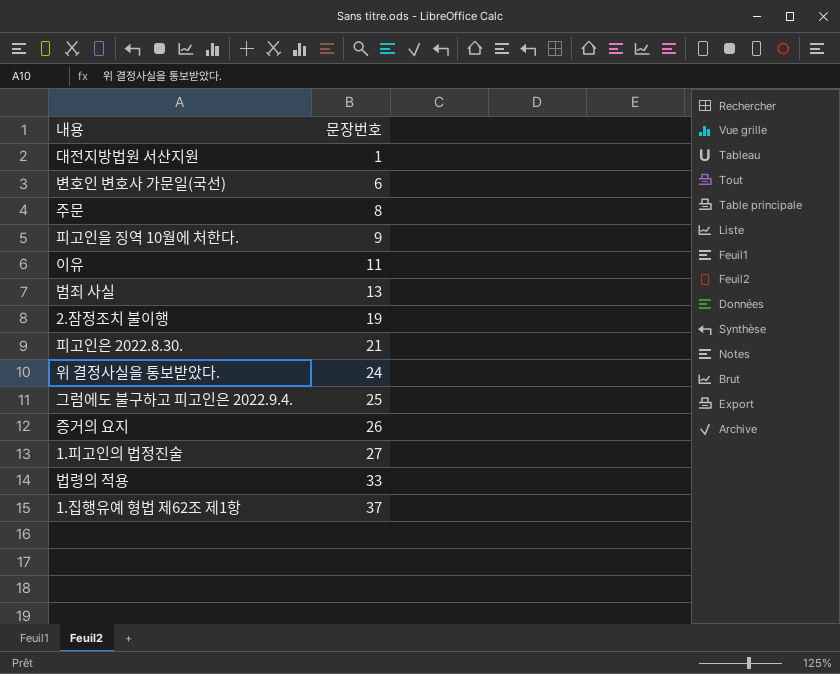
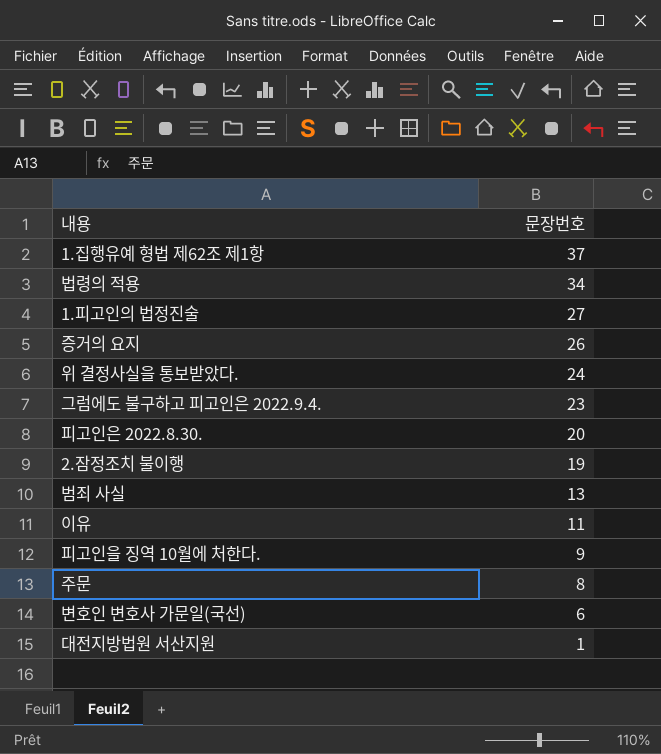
row order: 문장번호 ascending -> 문장번호 descending
법령의 적용 | 문장번호: 33 -> 34
그럼에도 불구하고 피고인은 2022.9.4. | 문장번호: 25 -> 23
피고인은 2022.8.30. | 문장번호: 21 -> 20

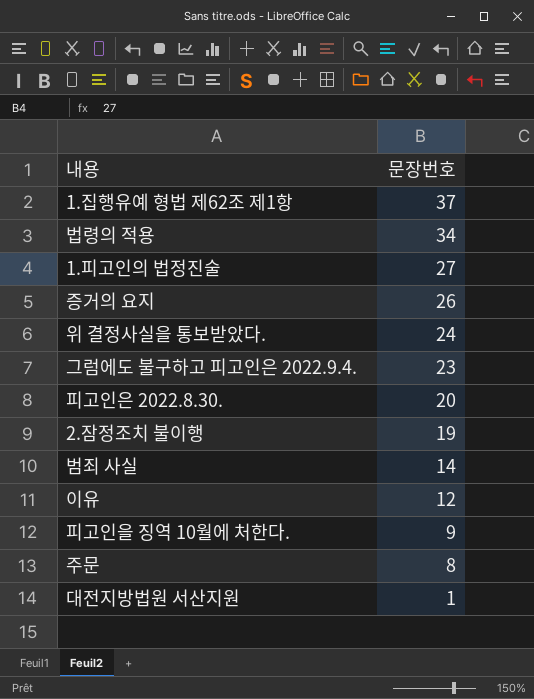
row 변호인 변호사 가문일(국선): 6 -> none
범죄 사실 | 문장번호: 13 -> 14
이유 | 문장번호: 11 -> 12

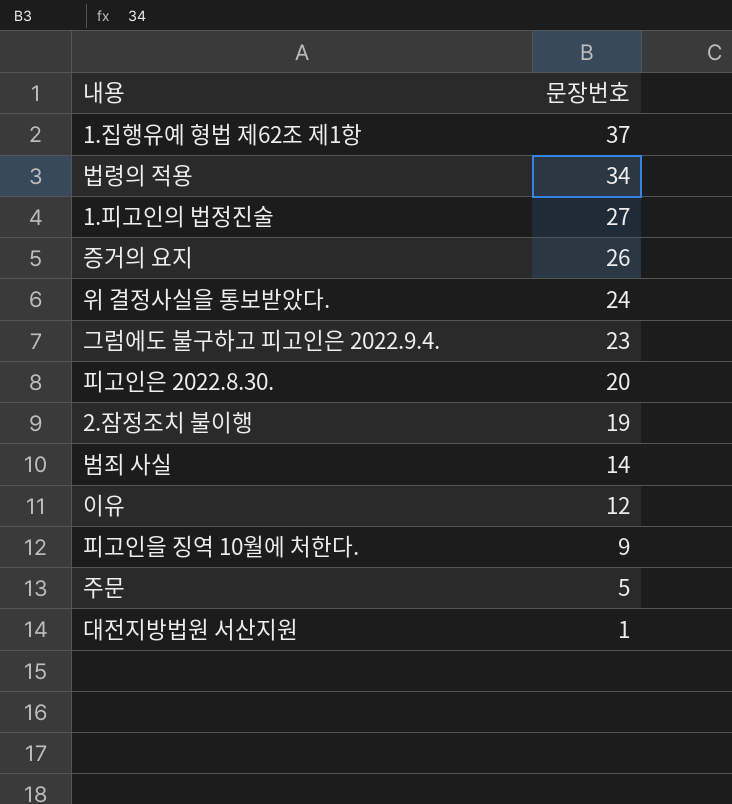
주문 | 문장번호: 8 -> 5

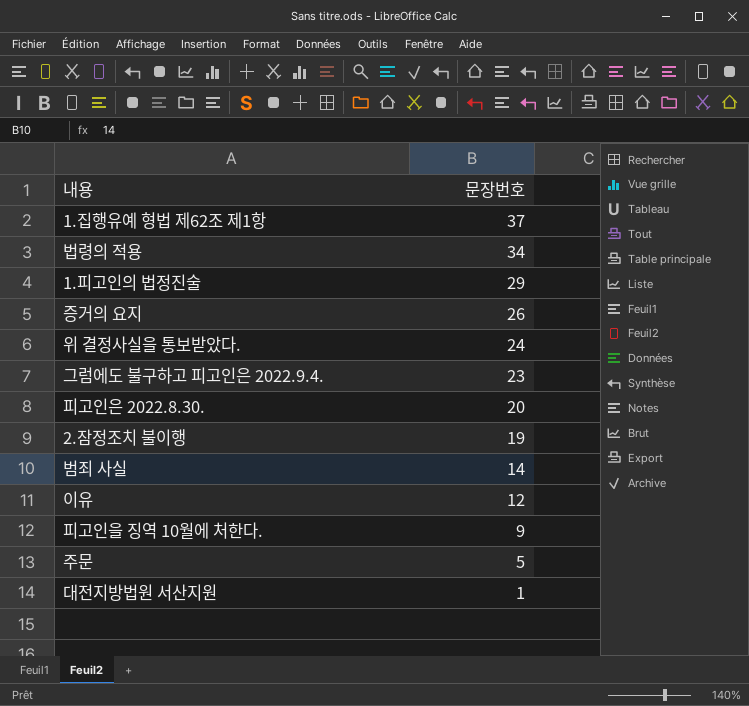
1.피고인의 법정진술 | 문장번호: 27 -> 29

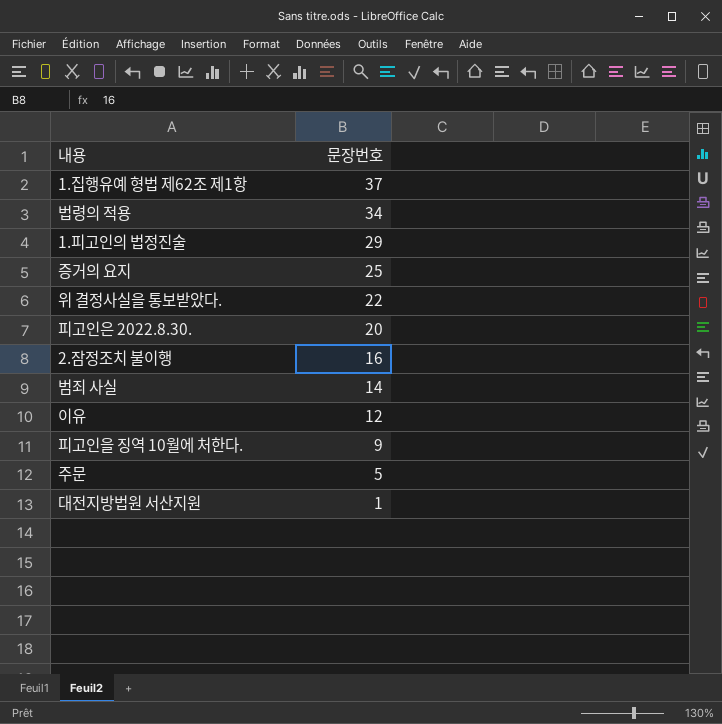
row 그럼에도 불구하고 피고인은 2022.9.4.: 23 -> none
증거의 요지 | 문장번호: 26 -> 25
위 결정사실을 통보받았다. | 문장번호: 24 -> 22
2.잠정조치 불이행 | 문장번호: 19 -> 16

